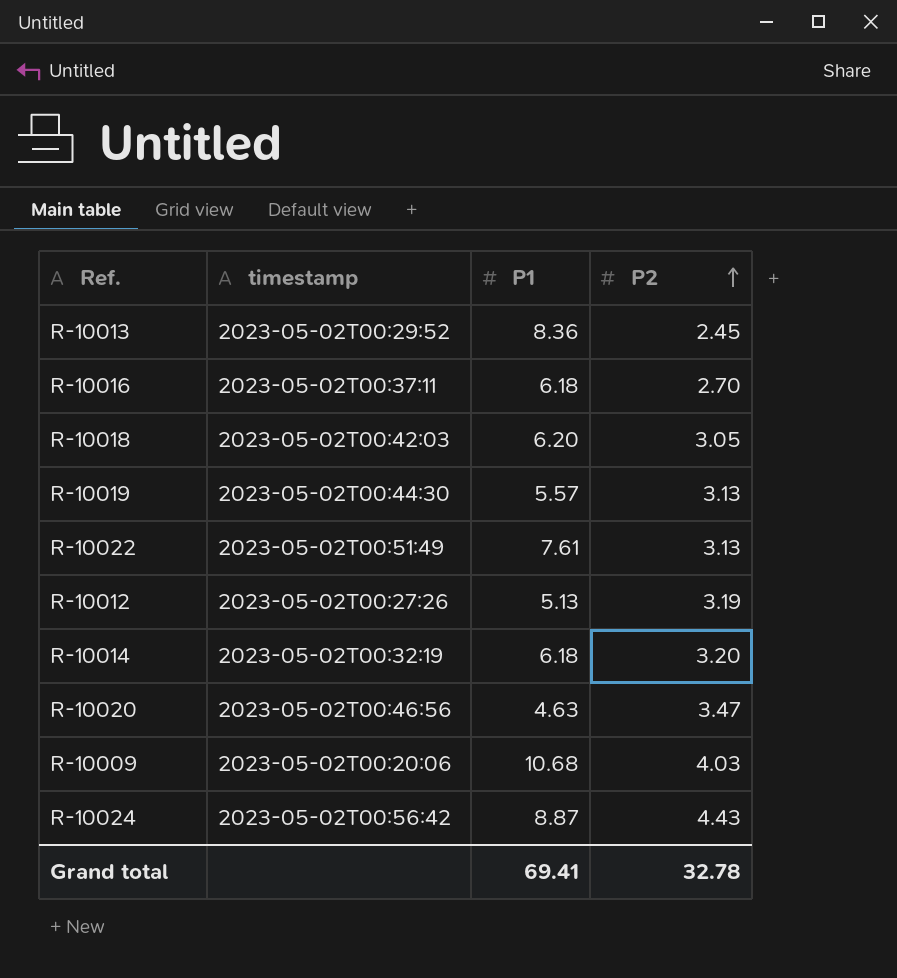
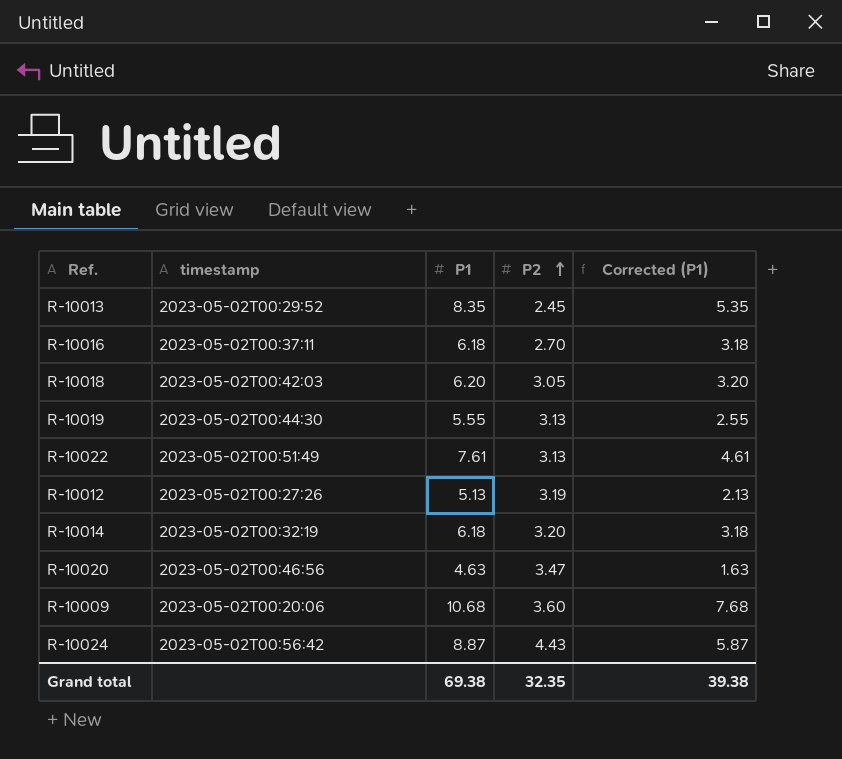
column Corrected (P1) | formula: none -> [P1] - 3
R-10013 | P1: 8.36 -> 8.35
R-10019 | P1: 5.57 -> 5.55
R-10009 | P2: 4.03 -> 3.60
Grand total | P1: 69.41 -> 69.38
Grand total | P2: 32.78 -> 32.35

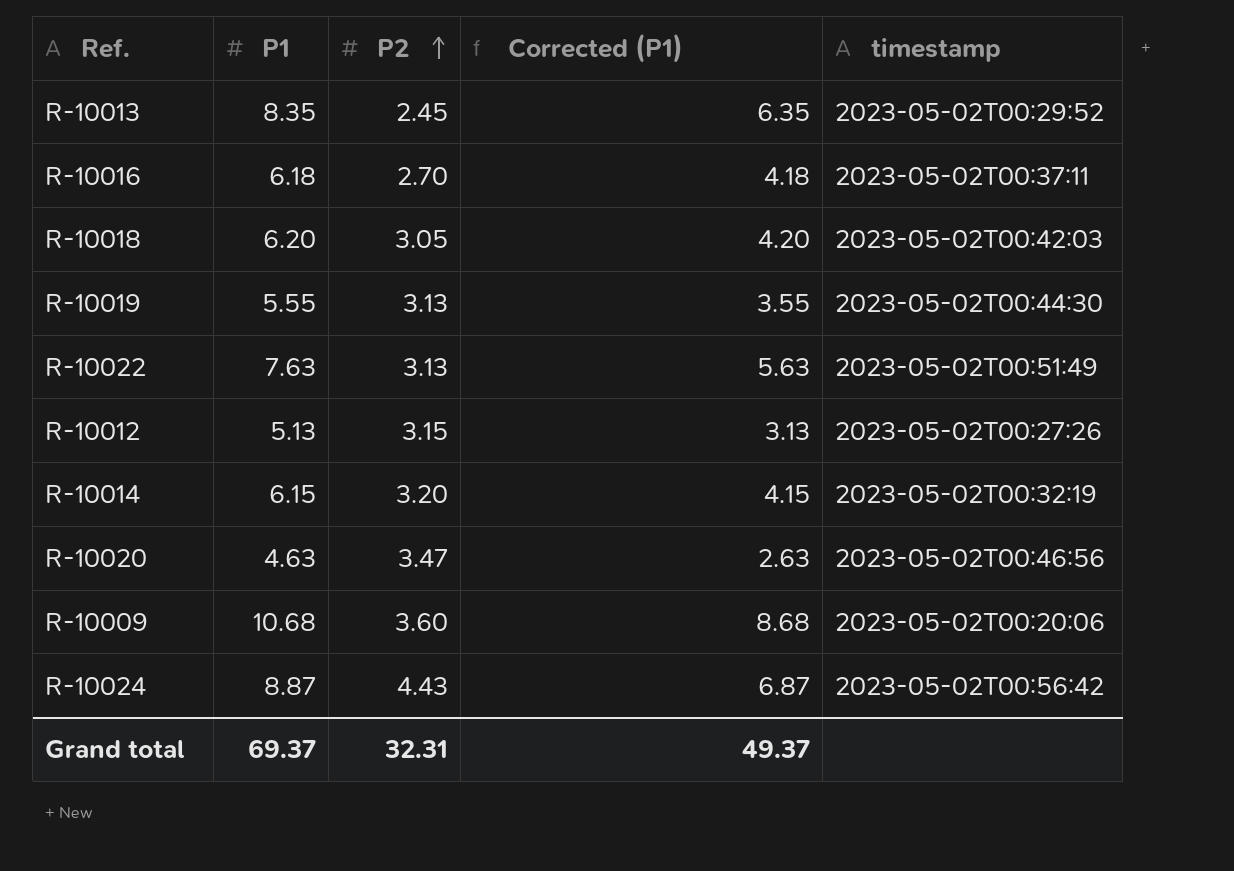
column Corrected (P1) | formula: [P1] - 3 -> [P1] - 2
column timestamp | position: 2 -> 5
R-10022 | P1: 7.61 -> 7.63
R-10012 | P2: 3.19 -> 3.15
R-10014 | P1: 6.18 -> 6.15
Grand total | P1: 69.38 -> 69.37
Grand total | P2: 32.35 -> 32.31
Grand total | Corrected (P1): 39.38 -> 49.37

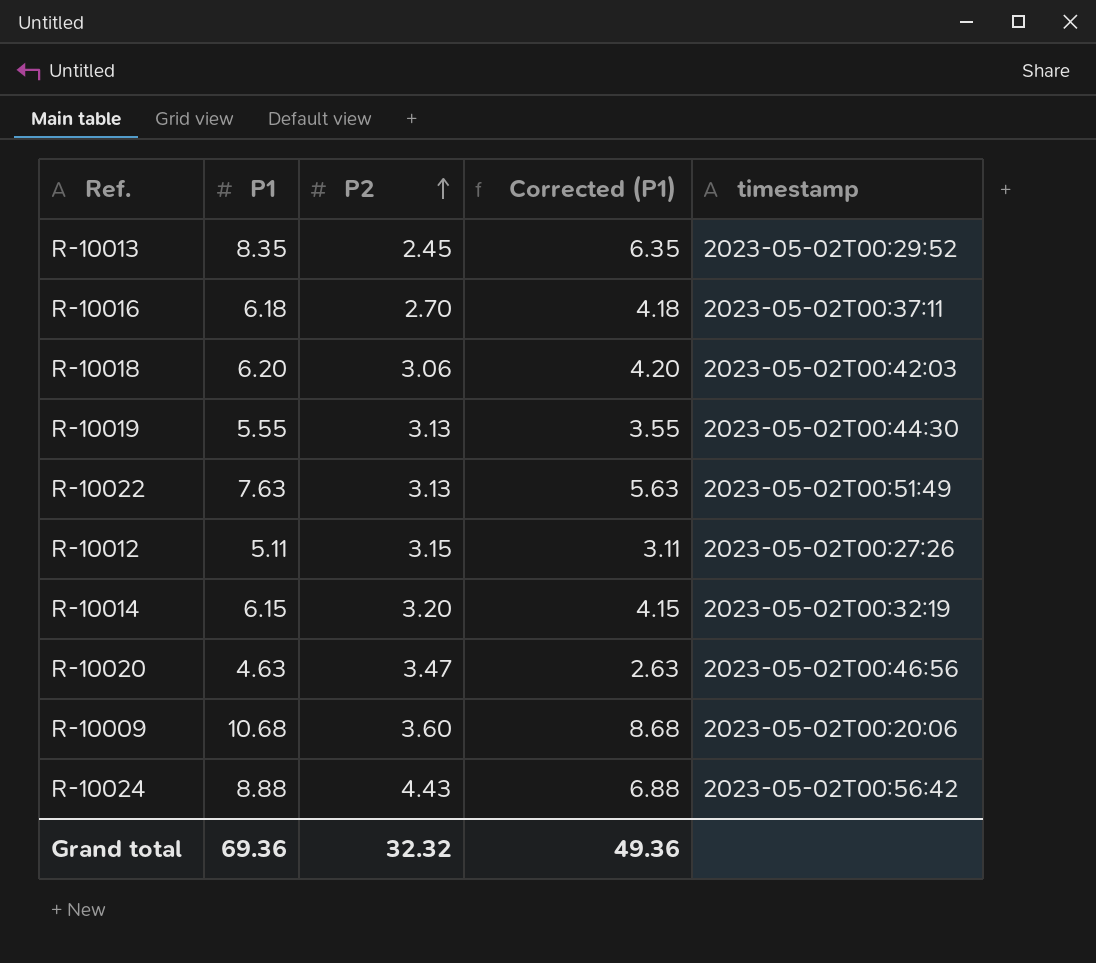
R-10018 | P2: 3.05 -> 3.06
R-10012 | P1: 5.13 -> 5.11
R-10012 | Corrected (P1): 3.13 -> 3.11
R-10024 | P1: 8.87 -> 8.88
R-10024 | Corrected (P1): 6.87 -> 6.88
Grand total | P1: 69.37 -> 69.36
Grand total | P2: 32.31 -> 32.32
Grand total | Corrected (P1): 49.37 -> 49.36

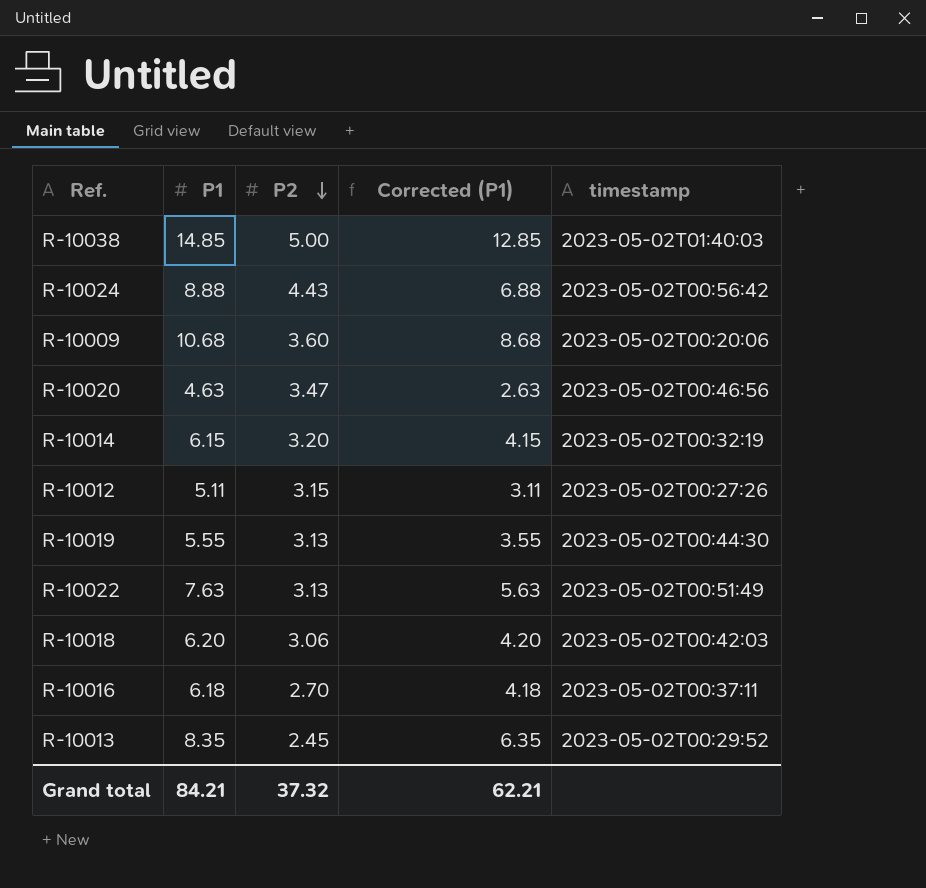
row order: P2 ascending -> P2 descending
row R-10038: none -> 14.85 | 5.00 | 12.85 | 2023-05-02T01:40:03
Grand total | P1: 69.36 -> 84.21
Grand total | P2: 32.32 -> 37.32
Grand total | Corrected (P1): 49.36 -> 62.21

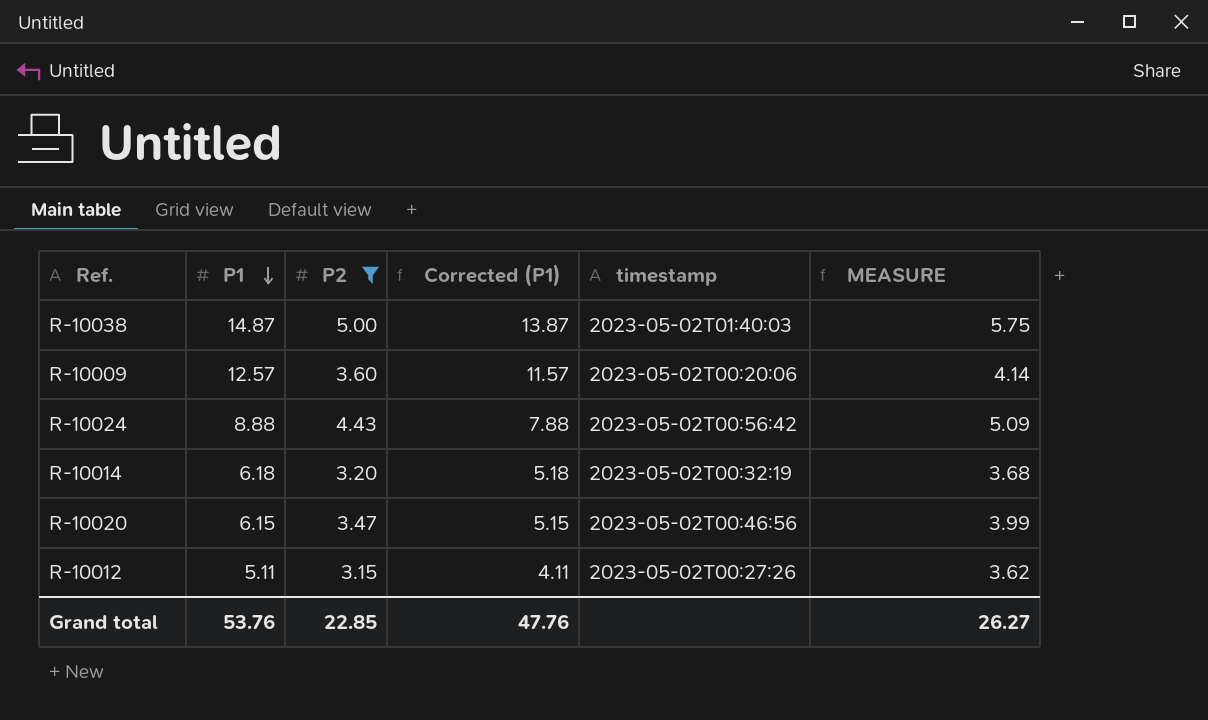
filter: none -> P2 >= 3.15
row order: P2 descending -> P1 descending
column Corrected (P1) | formula: [P1] - 2 -> [P1] - 1
column MEASURE | formula: none -> [P2] * 1.15
R-10038 | P1: 14.85 -> 14.87
R-10009 | P1: 10.68 -> 12.57
R-10014 | P1: 6.15 -> 6.18
R-10020 | P1: 4.63 -> 6.15
Grand total | P1: 84.21 -> 53.76
Grand total | P2: 37.32 -> 22.85
Grand total | Corrected (P1): 62.21 -> 47.76

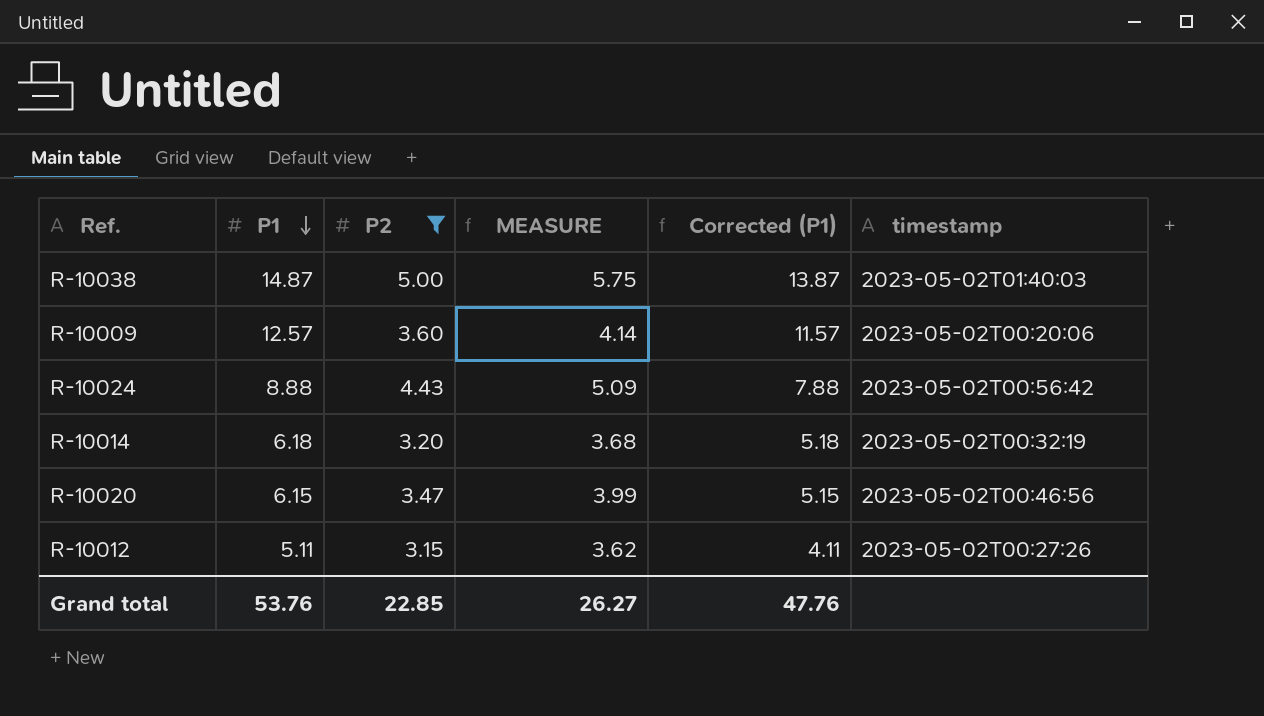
column MEASURE | position: 6 -> 4

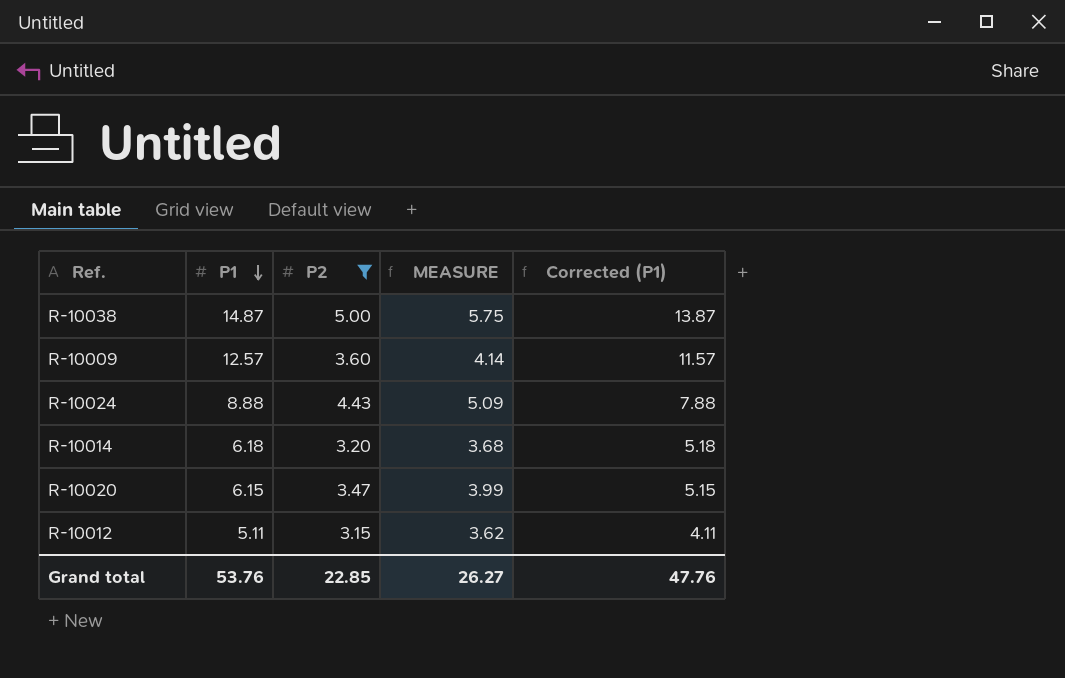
column timestamp | position: 6 -> none

